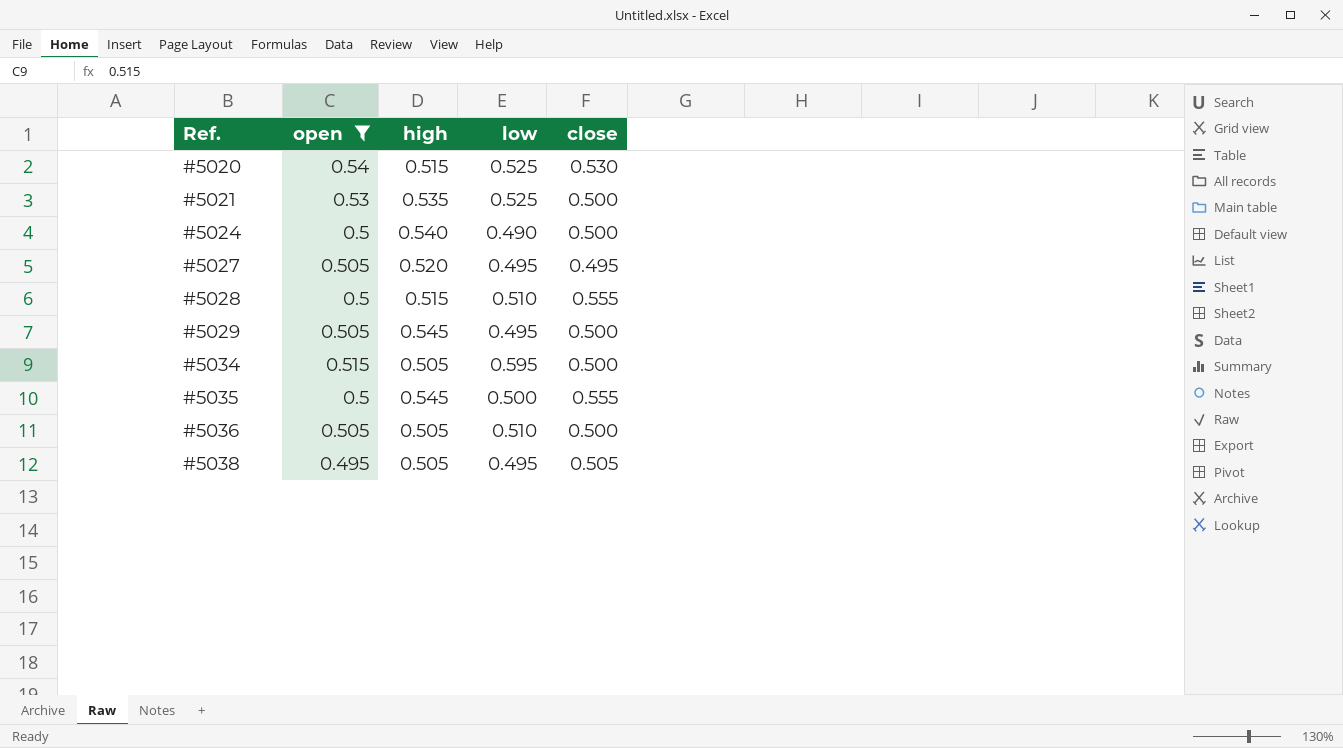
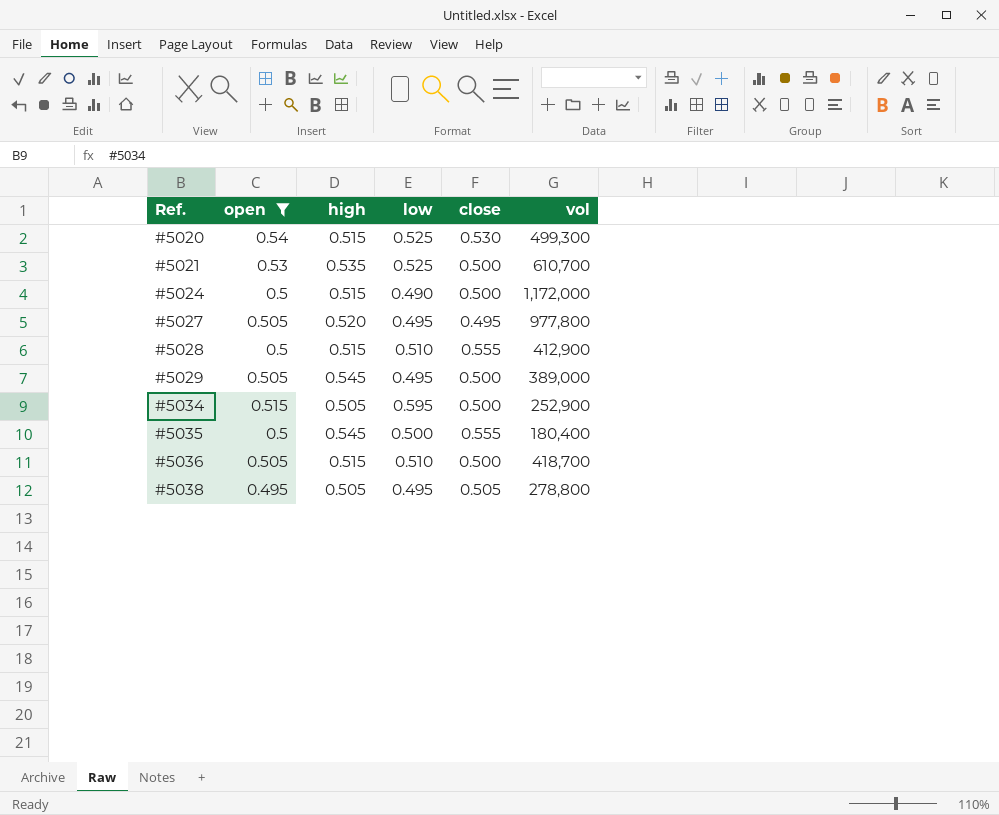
column vol | position: none -> 6
#5024 | high: 0.540 -> 0.515
#5036 | high: 0.505 -> 0.515

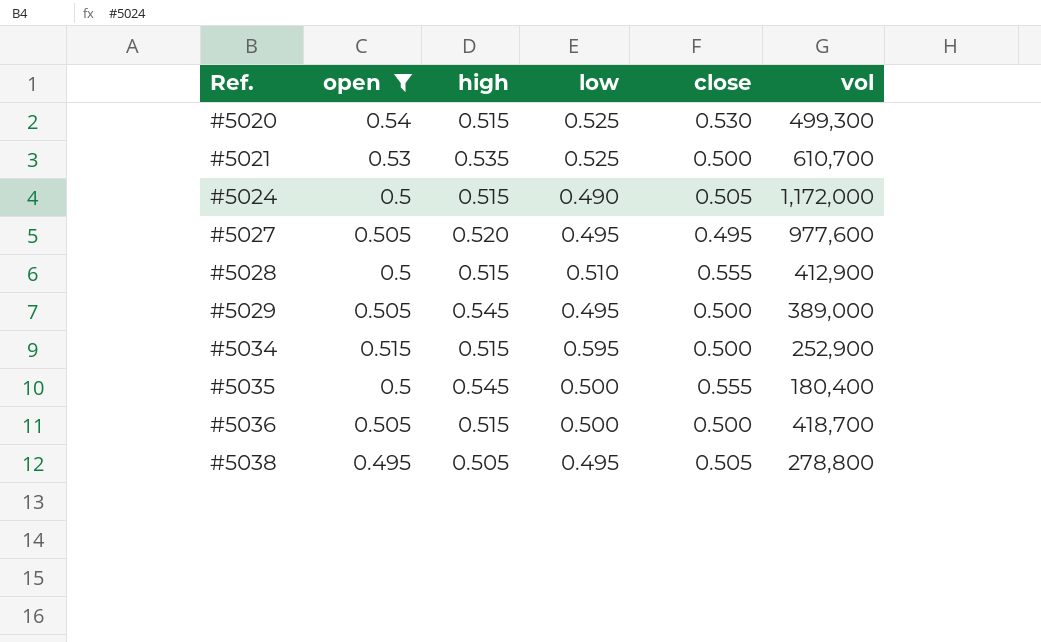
#5024 | close: 0.500 -> 0.505
#5027 | vol: 977,800 -> 977,600
#5034 | high: 0.505 -> 0.515
#5036 | low: 0.510 -> 0.500

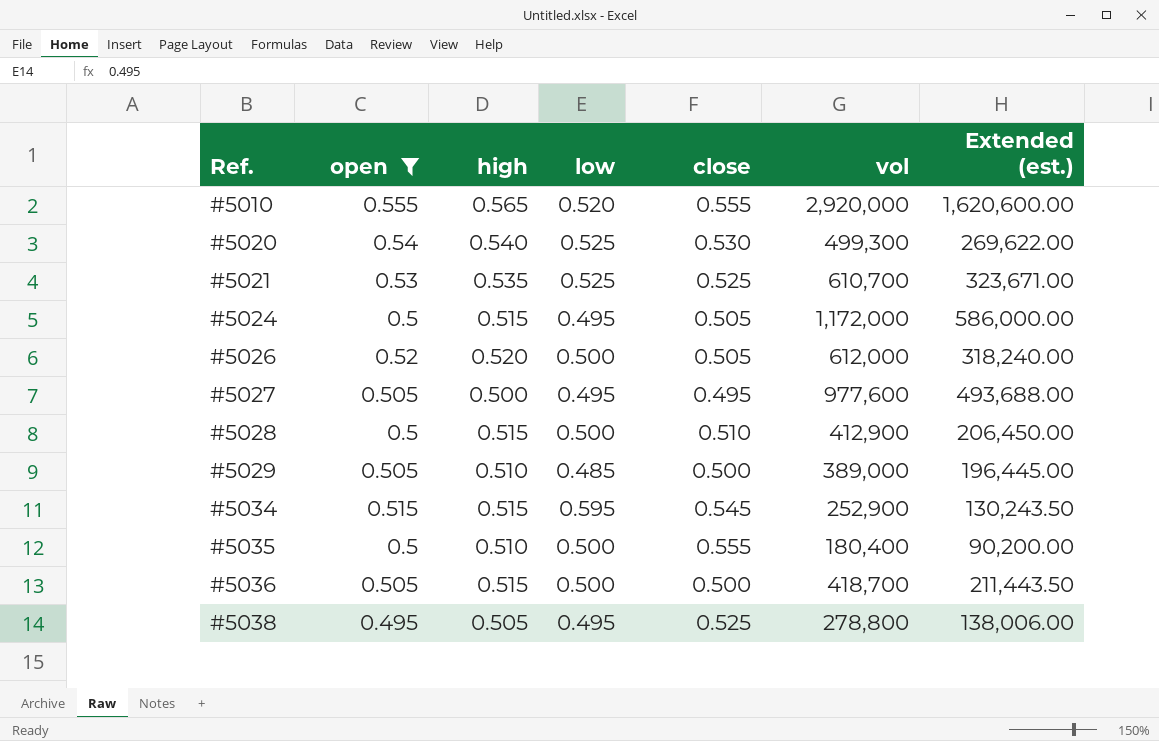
column Extended (est.) | formula: none -> [open] * [vol]
row #5010: none -> 0.555 | 0.565 | 0.520 | 0.555 | 2,920,000 | 1,620,600.00
#5020 | high: 0.515 -> 0.540
#5021 | close: 0.500 -> 0.525
#5024 | low: 0.490 -> 0.495
row #5026: none -> 0.52 | 0.520 | 0.500 | 0.505 | 612,000 | 318,240.00
#5027 | high: 0.520 -> 0.500
#5028 | low: 0.510 -> 0.500
#5028 | close: 0.555 -> 0.510
#5029 | high: 0.545 -> 0.510
#5029 | low: 0.495 -> 0.485
#5034 | close: 0.500 -> 0.545
#5035 | high: 0.545 -> 0.510
#5038 | close: 0.505 -> 0.525

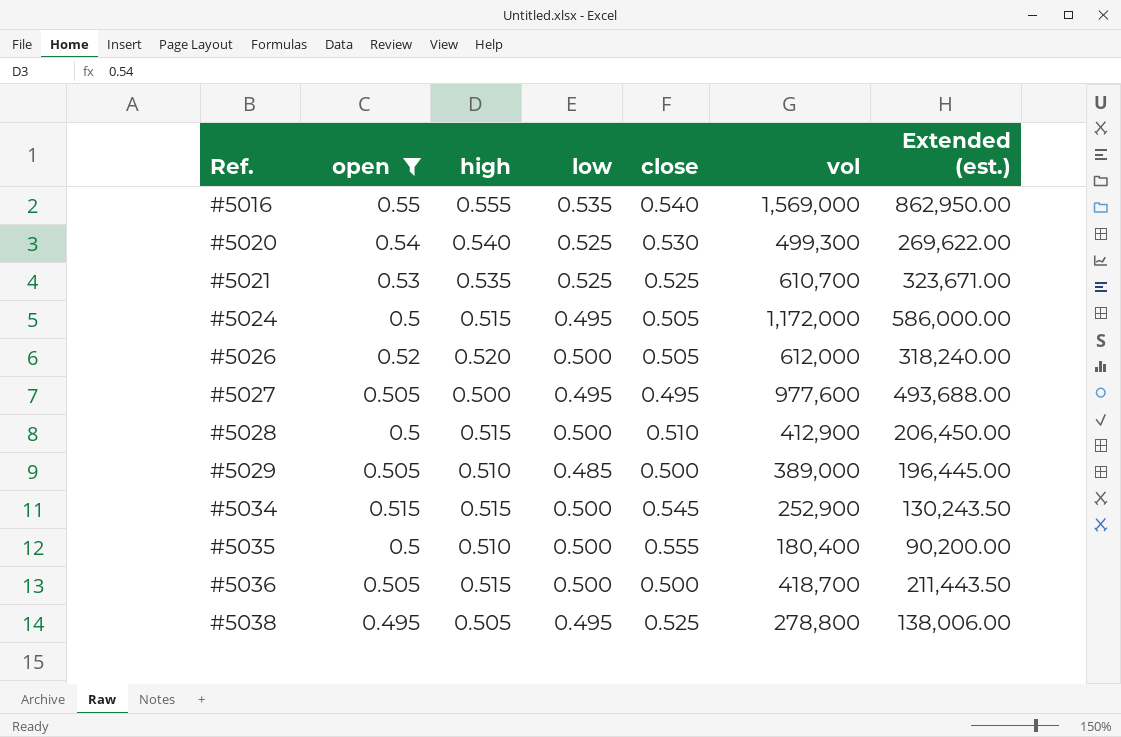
row #5010: 0.555 | 0.565 | 0.520 | 0.555 | 2,920,000 | 1,620,600.00 -> none
row #5016: none -> 0.55 | 0.555 | 0.535 | 0.540 | 1,569,000 | 862,950.00
#5034 | low: 0.595 -> 0.500

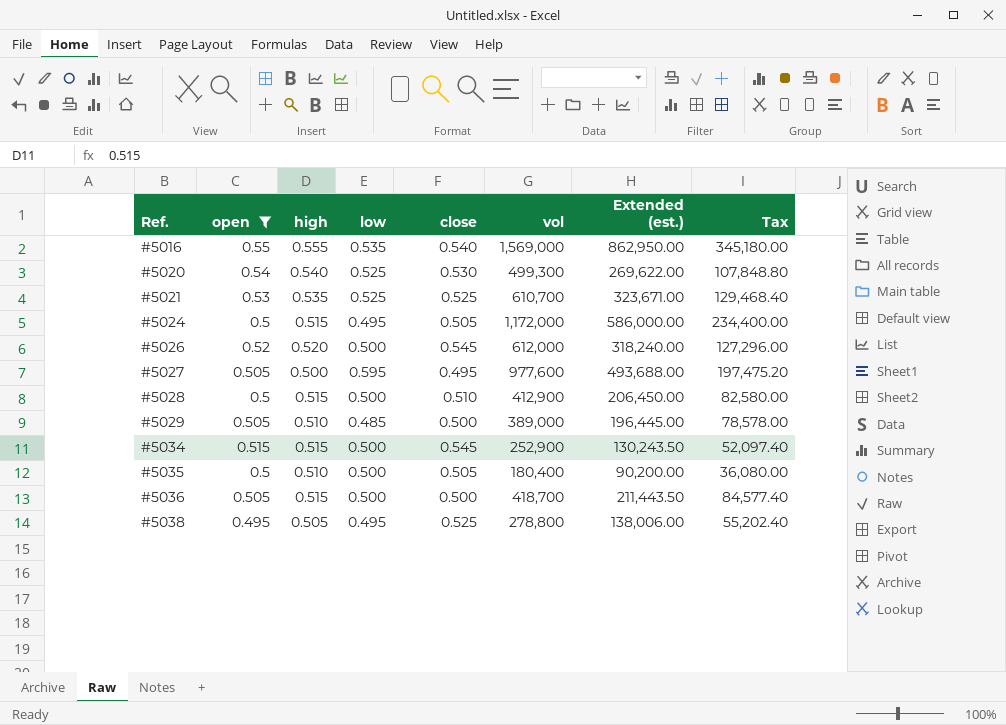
column Tax | formula: none -> [Extended (est.)] * 0.4
#5026 | close: 0.505 -> 0.545
#5027 | low: 0.495 -> 0.595
#5035 | close: 0.555 -> 0.505

